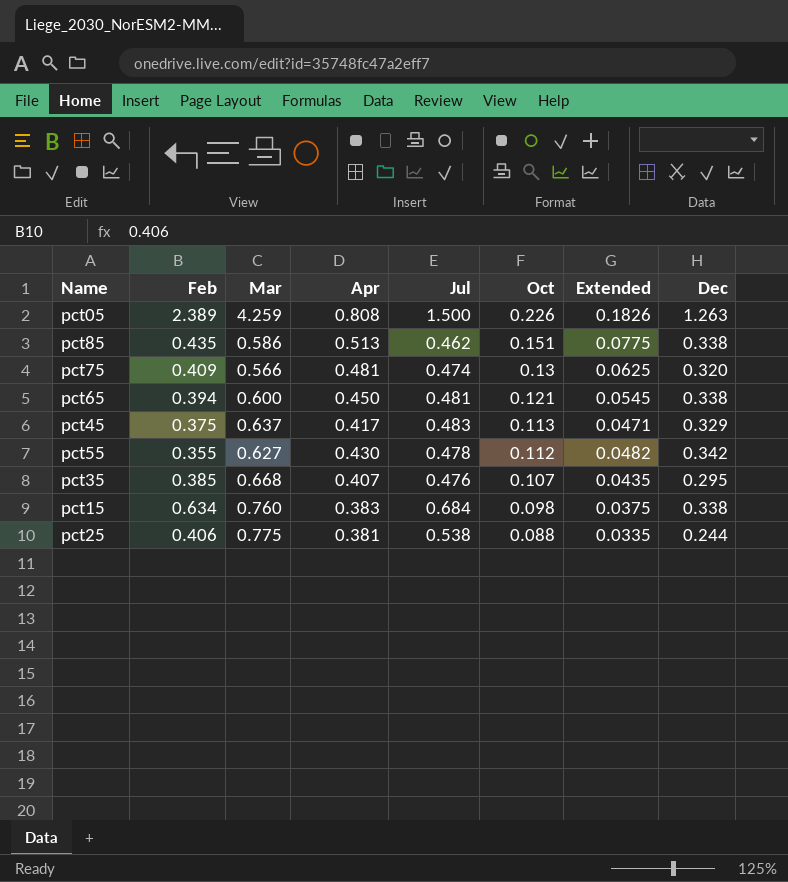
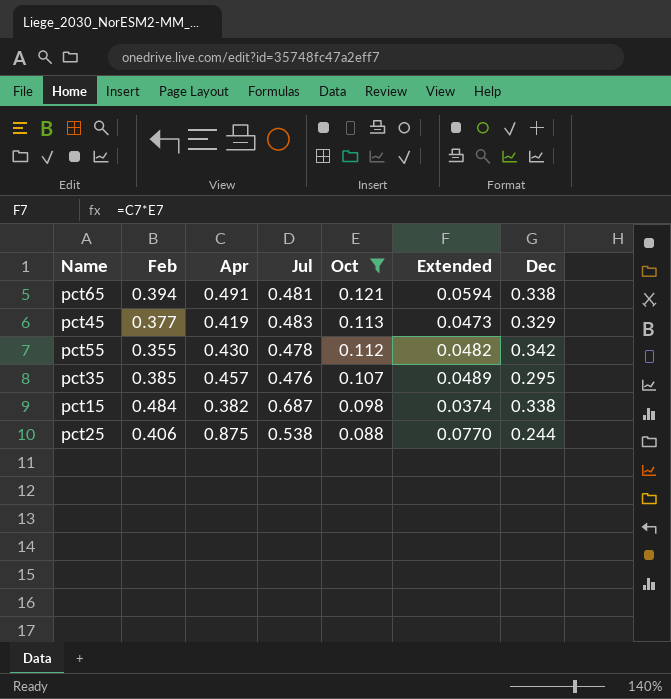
filter: none -> Oct <= 0.121
column Mar | position: 3 -> none
pct65 | Apr: 0.450 -> 0.491
pct65 | Extended: 0.0545 -> 0.0594
pct45 | Feb: 0.375 -> 0.377
pct45 | Apr: 0.417 -> 0.419
pct45 | Extended: 0.0471 -> 0.0473
pct35 | Apr: 0.407 -> 0.457
pct35 | Extended: 0.0435 -> 0.0489
pct15 | Feb: 0.634 -> 0.484
pct15 | Apr: 0.383 -> 0.382
pct15 | Jul: 0.684 -> 0.687
pct15 | Extended: 0.0375 -> 0.0374
pct25 | Apr: 0.381 -> 0.875
pct25 | Extended: 0.0335 -> 0.0770

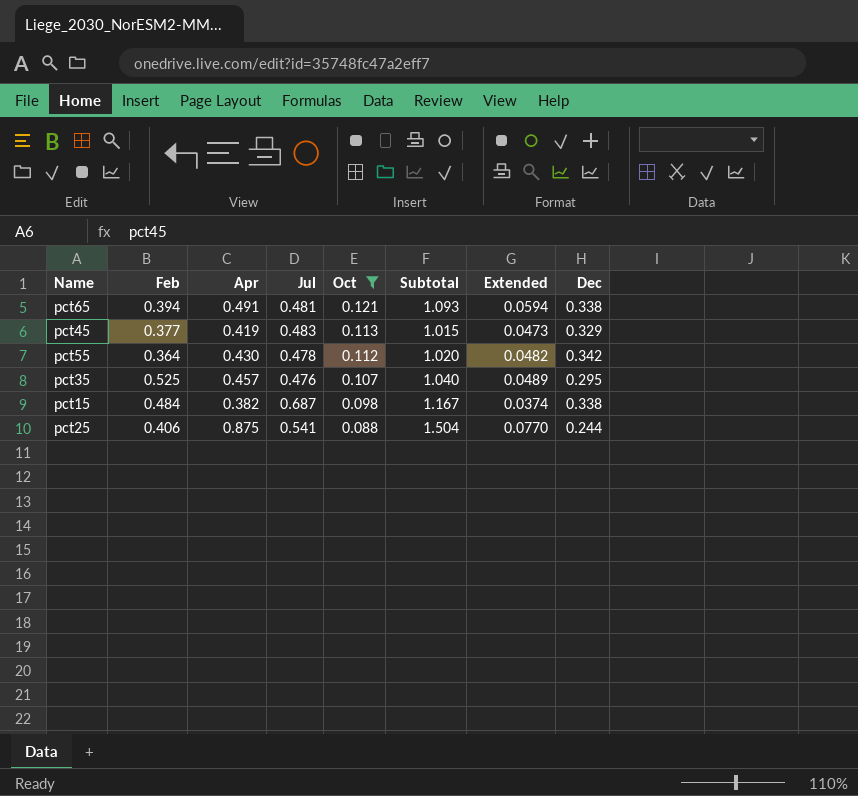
column Subtotal | formula: none -> [Apr] + [Jul] + [Oct]
pct55 | Feb: 0.355 -> 0.364
pct35 | Feb: 0.385 -> 0.525
pct25 | Jul: 0.538 -> 0.541

